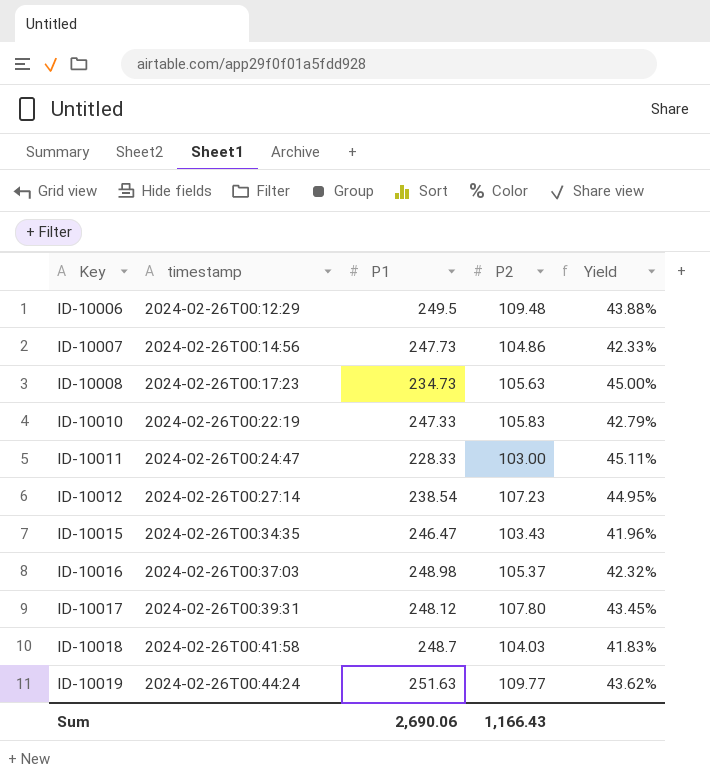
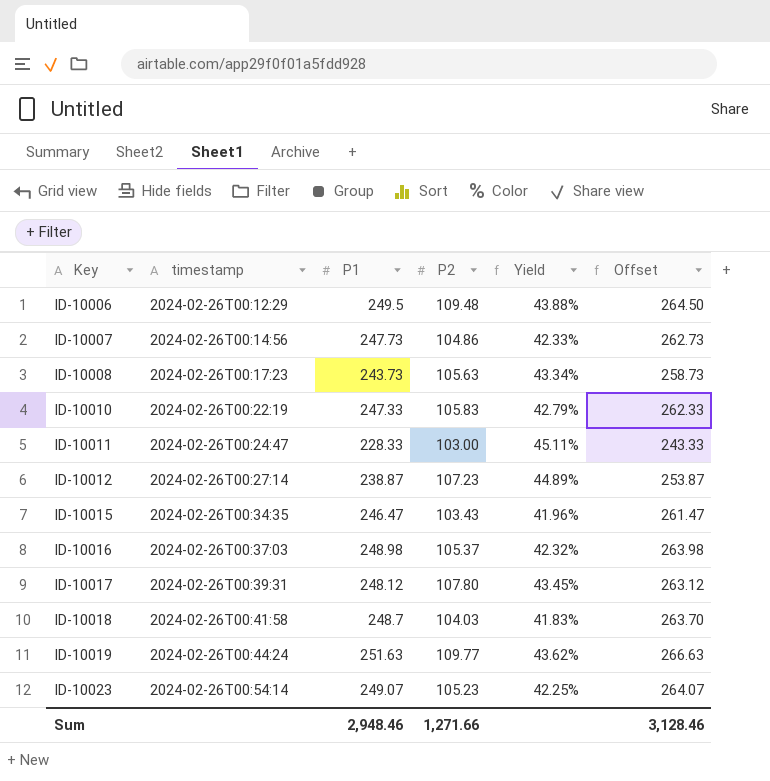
column Offset | formula: none -> [P1] + 15
ID-10008 | P1: 234.73 -> 243.73
ID-10008 | Yield: 45.00% -> 43.34%
ID-10012 | P1: 238.54 -> 238.87
ID-10012 | Yield: 44.95% -> 44.89%
row ID-10023: none -> 2024-02-26T00:54:14 | 249.07 | 105.23 | 42.25% | 264.07
Sum | P1: 2,690.06 -> 2,948.46
Sum | P2: 1,166.43 -> 1,271.66

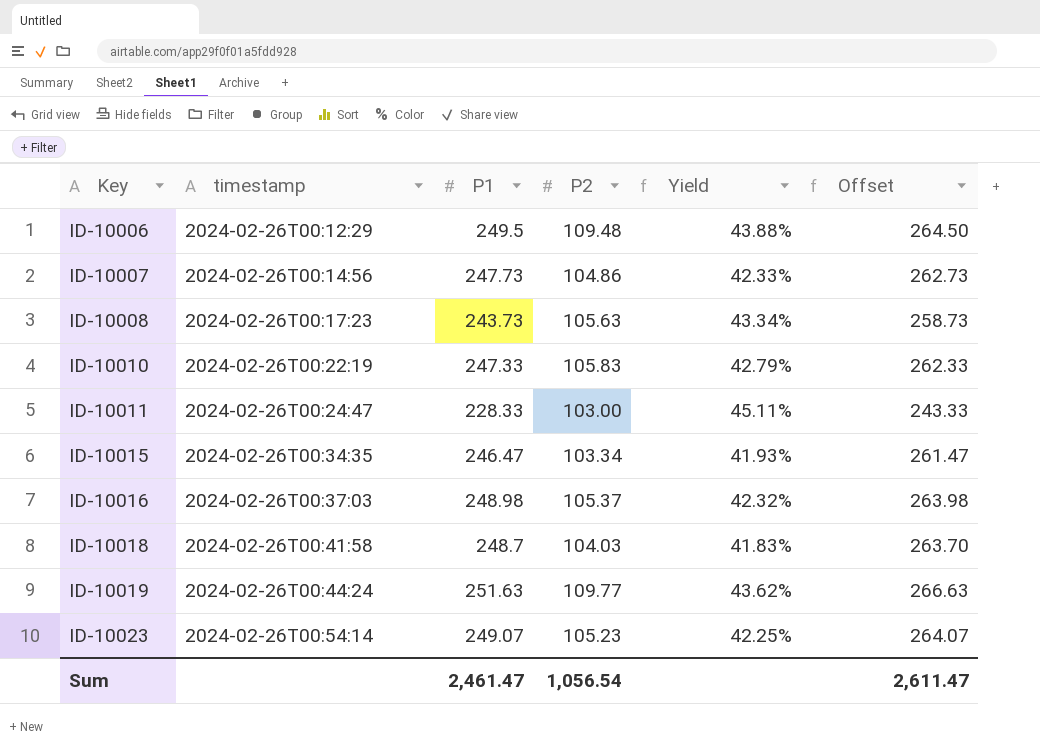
row ID-10012: 2024-02-26T00:27:14 | 238.87 | 107.23 | 44.89% | 253.87 -> none
row ID-10017: 2024-02-26T00:39:31 | 248.12 | 107.80 | 43.45% | 263.12 -> none
ID-10015 | P2: 103.43 -> 103.34
ID-10015 | Yield: 41.96% -> 41.93%
Sum | P1: 2,948.46 -> 2,461.47
Sum | P2: 1,271.66 -> 1,056.54
Sum | Offset: 3,128.46 -> 2,611.47

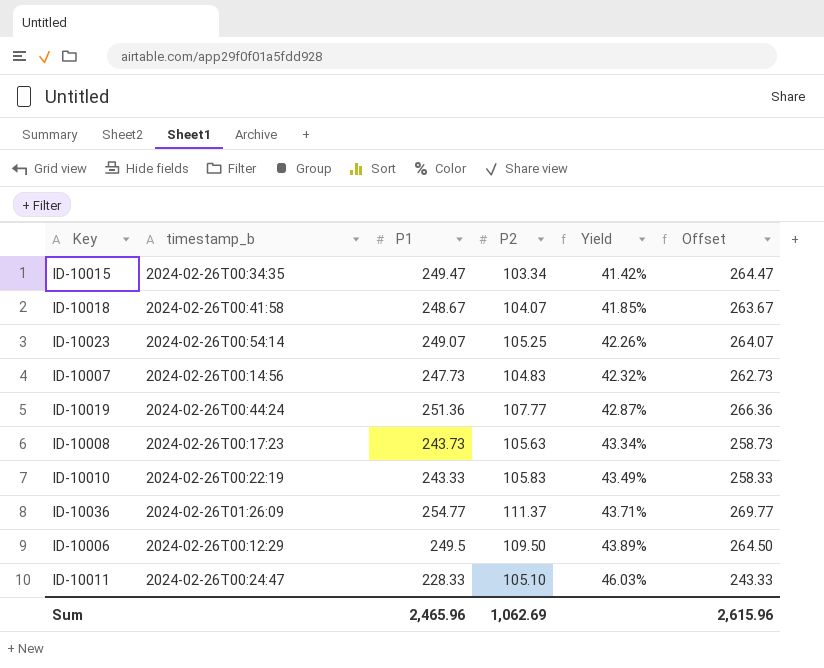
row order: Key ascending -> Yield ascending
column name: timestamp -> timestamp_b
row ID-10016: 2024-02-26T00:37:03 | 248.98 | 105.37 | 42.32% | 263.98 -> none
ID-10015 | P1: 246.47 -> 249.47
ID-10015 | Yield: 41.93% -> 41.42%
ID-10015 | Offset: 261.47 -> 264.47
ID-10018 | P1: 248.7 -> 248.67
ID-10018 | P2: 104.03 -> 104.07
ID-10018 | Yield: 41.83% -> 41.85%
ID-10018 | Offset: 263.70 -> 263.67
ID-10023 | P2: 105.23 -> 105.25
ID-10023 | Yield: 42.25% -> 42.26%
ID-10007 | P2: 104.86 -> 104.83
ID-10007 | Yield: 42.33% -> 42.32%
ID-10019 | P1: 251.63 -> 251.36
ID-10019 | P2: 109.77 -> 107.77
ID-10019 | Yield: 43.62% -> 42.87%
ID-10019 | Offset: 266.63 -> 266.36
ID-10010 | P1: 247.33 -> 243.33
ID-10010 | Yield: 42.79% -> 43.49%
ID-10010 | Offset: 262.33 -> 258.33
row ID-10036: none -> 2024-02-26T01:26:09 | 254.77 | 111.37 | 43.71% | 269.77
ID-10006 | P2: 109.48 -> 109.50
ID-10006 | Yield: 43.88% -> 43.89%
ID-10011 | P2: 103.00 -> 105.10
ID-10011 | Yield: 45.11% -> 46.03%
Sum | P1: 2,461.47 -> 2,465.96
Sum | P2: 1,056.54 -> 1,062.69
Sum | Offset: 2,611.47 -> 2,615.96

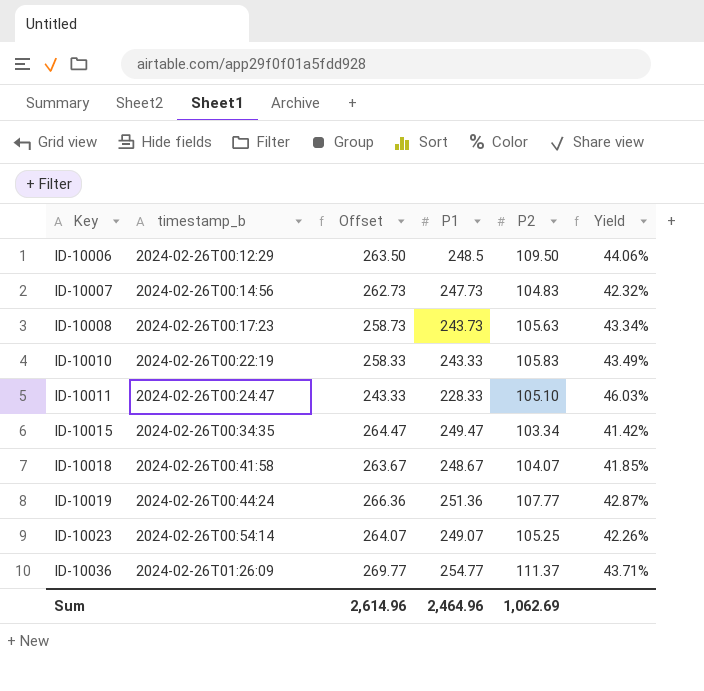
row order: Yield ascending -> Key ascending
column Offset | position: 6 -> 3
ID-10006 | Offset: 264.50 -> 263.50
ID-10006 | P1: 249.5 -> 248.5
ID-10006 | Yield: 43.89% -> 44.06%
Sum | Offset: 2,615.96 -> 2,614.96
Sum | P1: 2,465.96 -> 2,464.96

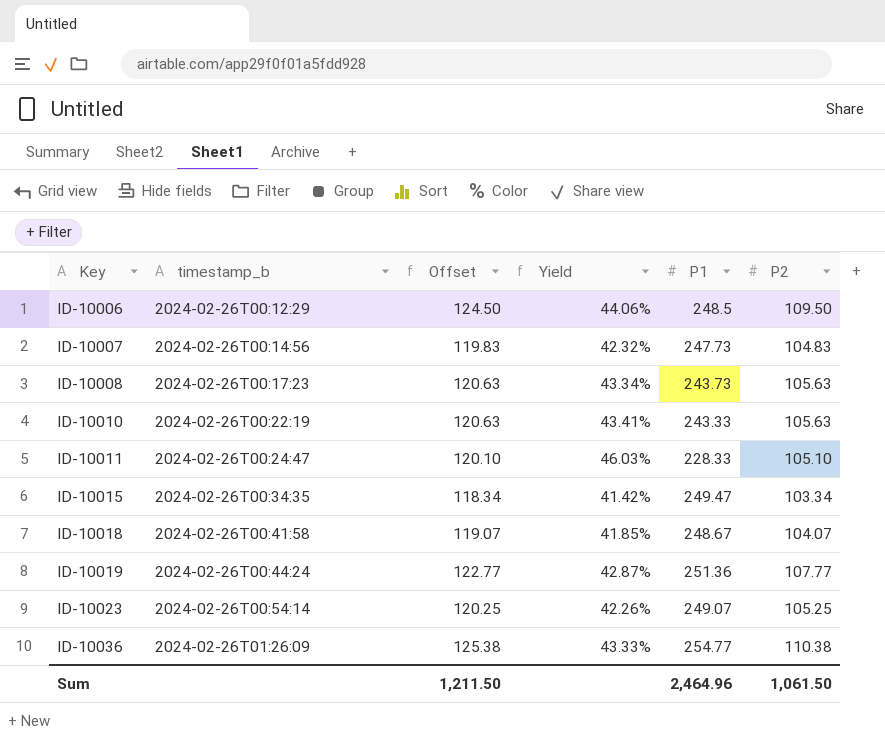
column Offset | formula: [P1] + 15 -> [P2] + 15
column Yield | position: 6 -> 4
ID-10010 | Yield: 43.49% -> 43.41%
ID-10010 | P2: 105.83 -> 105.63
ID-10036 | Yield: 43.71% -> 43.33%
ID-10036 | P2: 111.37 -> 110.38
Sum | Offset: 2,614.96 -> 1,211.50
Sum | P2: 1,062.69 -> 1,061.50

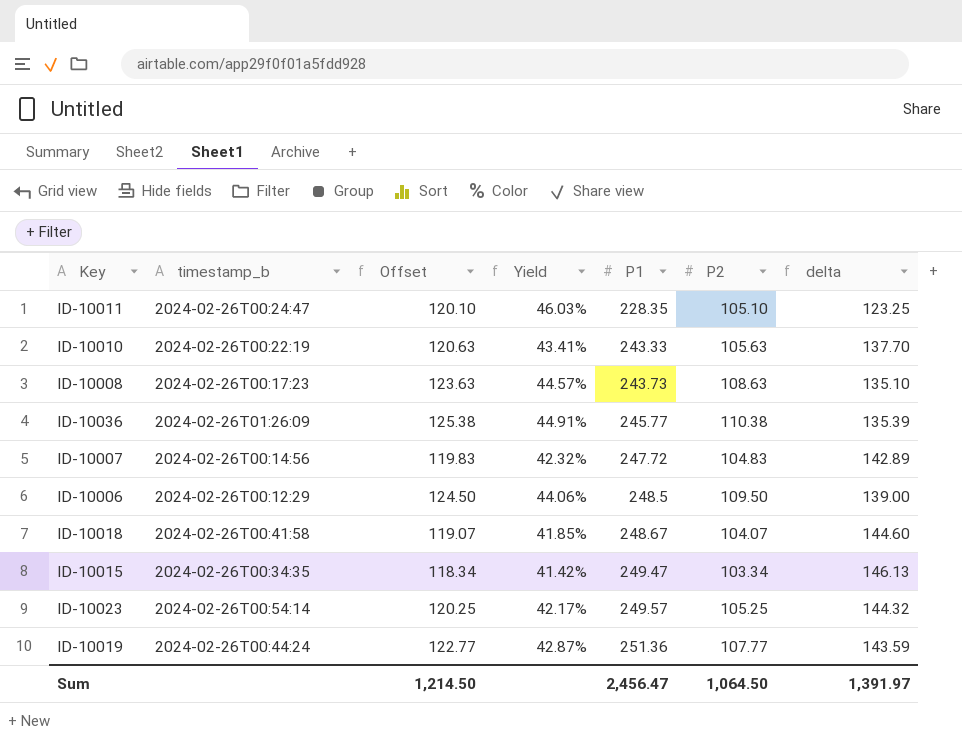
row order: Key ascending -> P1 ascending
column delta | formula: none -> [P1] - [P2]
ID-10011 | P1: 228.33 -> 228.35
ID-10008 | Offset: 120.63 -> 123.63
ID-10008 | Yield: 43.34% -> 44.57%
ID-10008 | P2: 105.63 -> 108.63
ID-10036 | Yield: 43.33% -> 44.91%
ID-10036 | P1: 254.77 -> 245.77
ID-10007 | P1: 247.73 -> 247.72
ID-10023 | Yield: 42.26% -> 42.17%
ID-10023 | P1: 249.07 -> 249.57
Sum | Offset: 1,211.50 -> 1,214.50
Sum | P1: 2,464.96 -> 2,456.47
Sum | P2: 1,061.50 -> 1,064.50

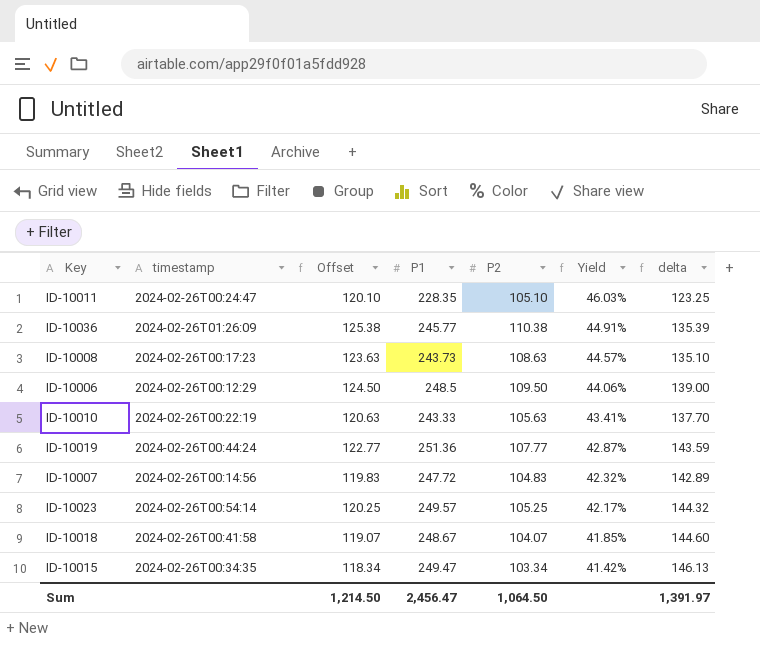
row order: P1 ascending -> Yield descending
column name: timestamp_b -> timestamp
column Yield | position: 4 -> 6

